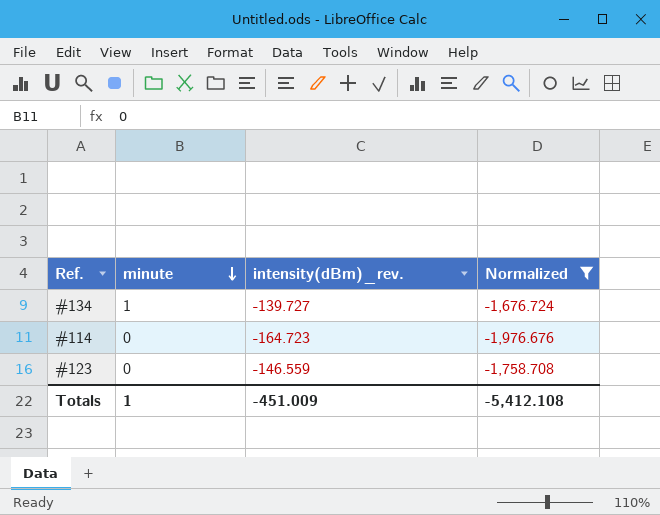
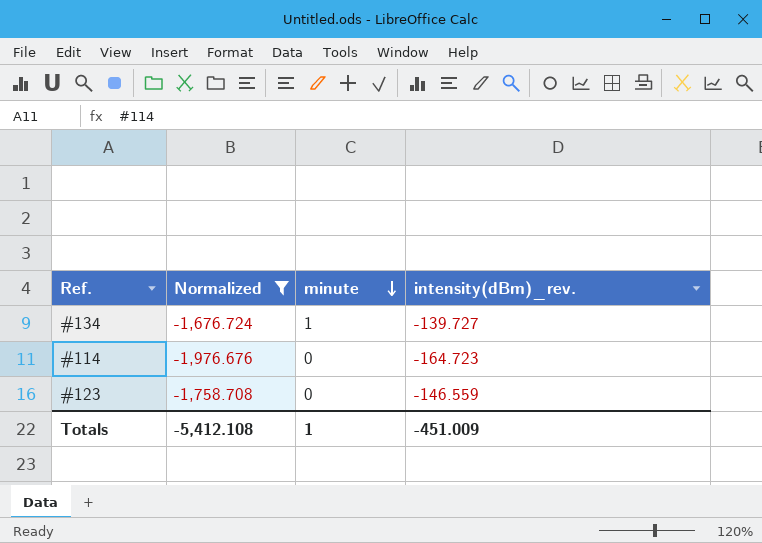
column Normalized | position: 4 -> 2

